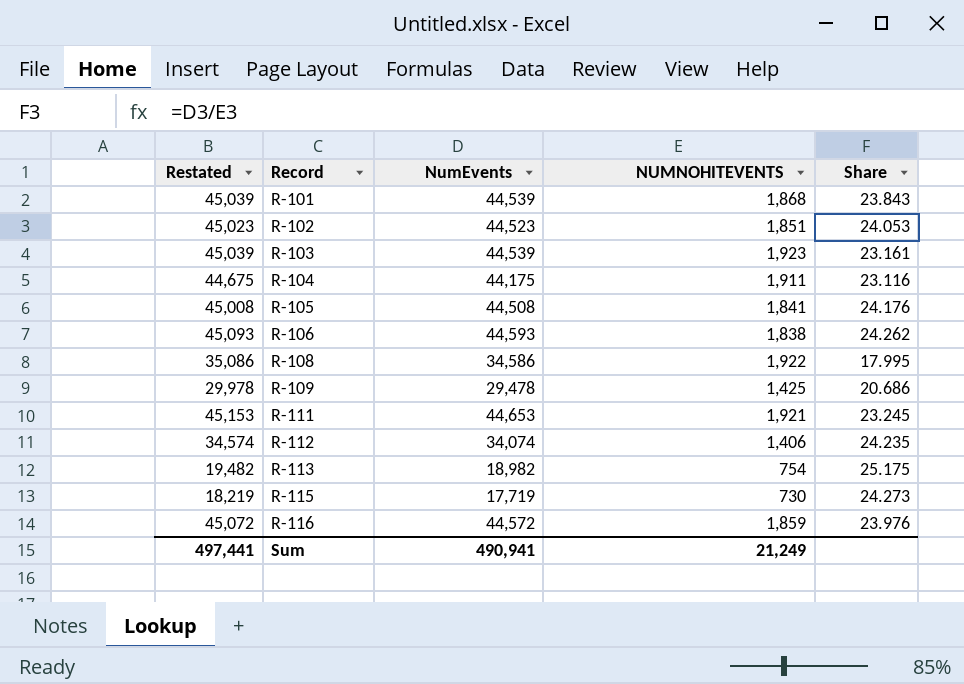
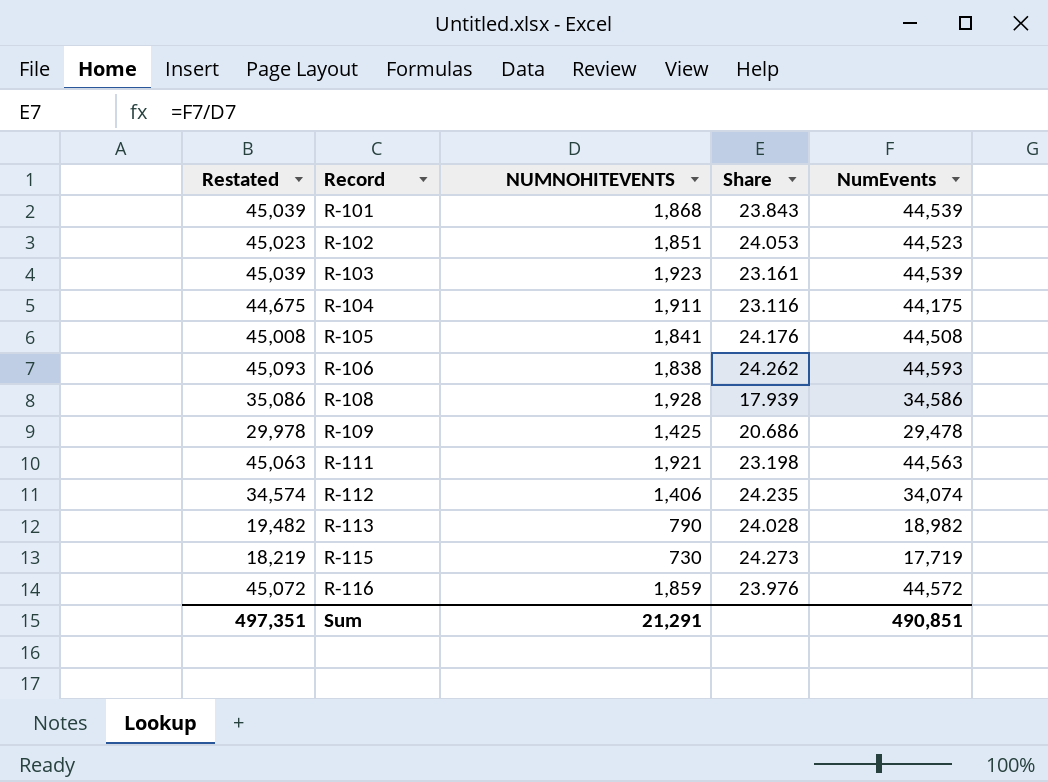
column NumEvents | position: 3 -> 5
R-108 | NUMNOHITEVENTS: 1,922 -> 1,928
R-108 | Share: 17.995 -> 17.939
R-111 | Restated: 45,153 -> 45,063
R-111 | Share: 23.245 -> 23.198
R-111 | NumEvents: 44,653 -> 44,563
R-113 | NUMNOHITEVENTS: 754 -> 790
R-113 | Share: 25.175 -> 24.028
Sum | Restated: 497,441 -> 497,351
Sum | NUMNOHITEVENTS: 21,249 -> 21,291
Sum | NumEvents: 490,941 -> 490,851

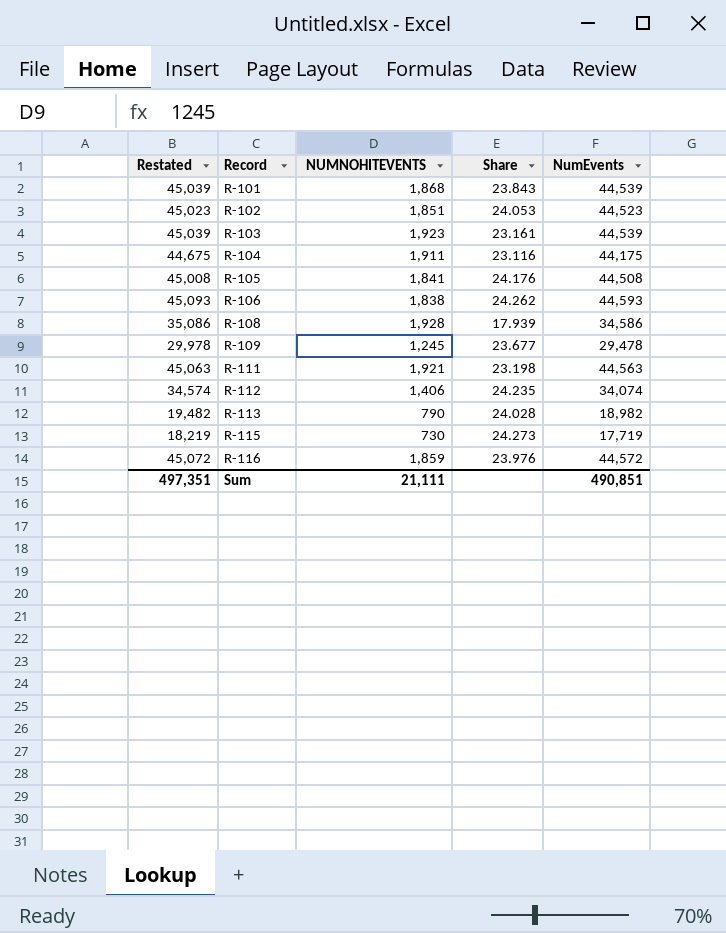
R-109 | NUMNOHITEVENTS: 1,425 -> 1,245
R-109 | Share: 20.686 -> 23.677
Sum | NUMNOHITEVENTS: 21,291 -> 21,111

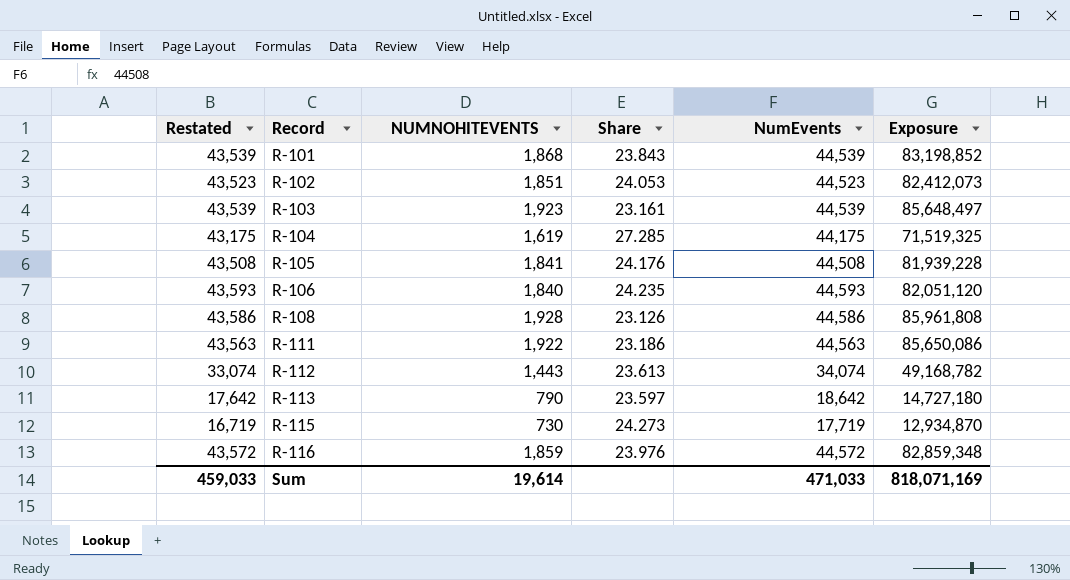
column Restated | formula: [NumEvents] + 500 -> [NumEvents] - 1000
column Exposure | formula: none -> [NUMNOHITEVENTS] * [NumEvents]
row R-109: 29,978 | 1,245 | 23.677 | 29,478 -> none
R-104 | NUMNOHITEVENTS: 1,911 -> 1,619
R-104 | Share: 23.116 -> 27.285
R-106 | NUMNOHITEVENTS: 1,838 -> 1,840
R-106 | Share: 24.262 -> 24.235
R-108 | Share: 17.939 -> 23.126
R-108 | NumEvents: 34,586 -> 44,586
R-111 | NUMNOHITEVENTS: 1,921 -> 1,922
R-111 | Share: 23.198 -> 23.186
R-112 | NUMNOHITEVENTS: 1,406 -> 1,443
R-112 | Share: 24.235 -> 23.613
R-113 | Share: 24.028 -> 23.597
R-113 | NumEvents: 18,982 -> 18,642
Sum | Restated: 497,351 -> 459,033
Sum | NUMNOHITEVENTS: 21,111 -> 19,614
Sum | NumEvents: 490,851 -> 471,033

